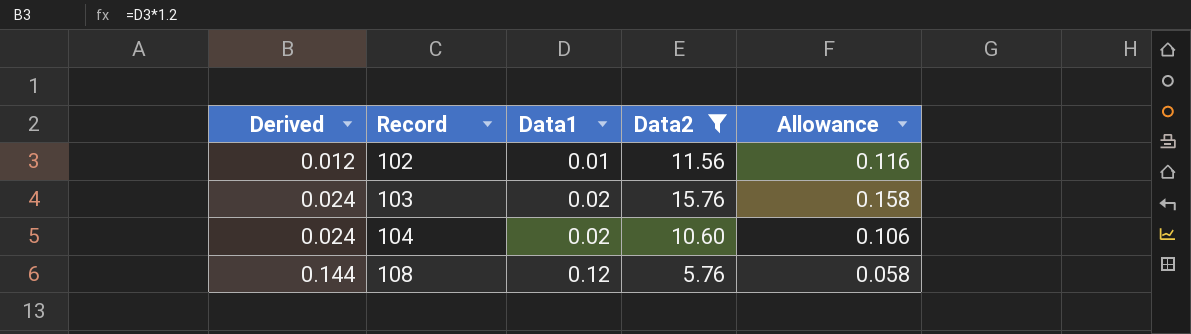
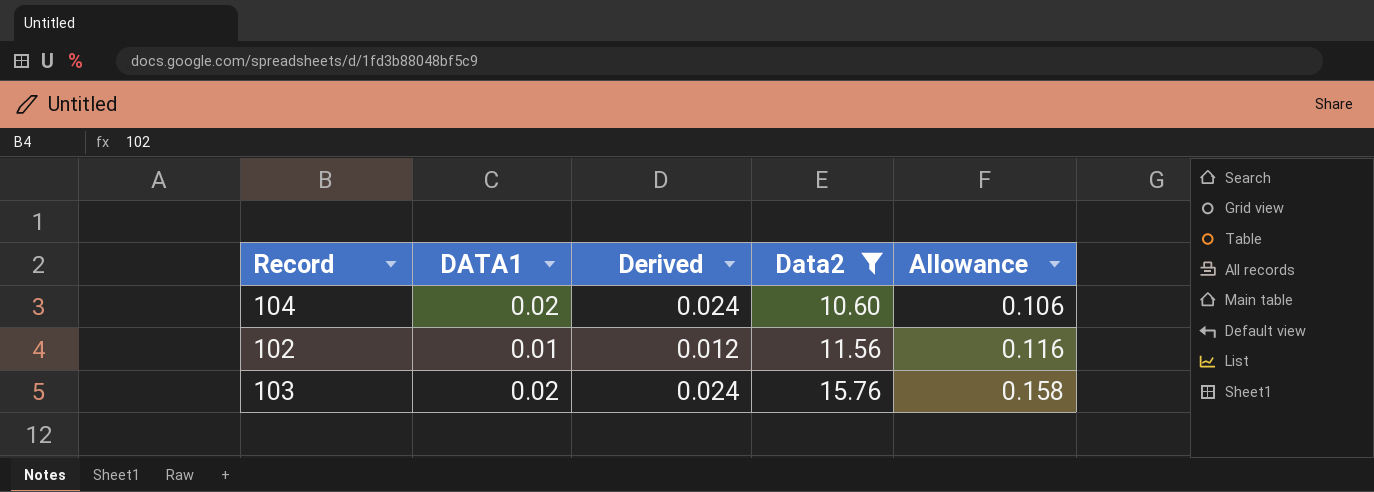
row order: Derived ascending -> Data2 ascending
column name: Data1 -> DATA1
column Derived | position: 1 -> 3
row 108: 0.144 | 0.12 | 5.76 | 0.058 -> none

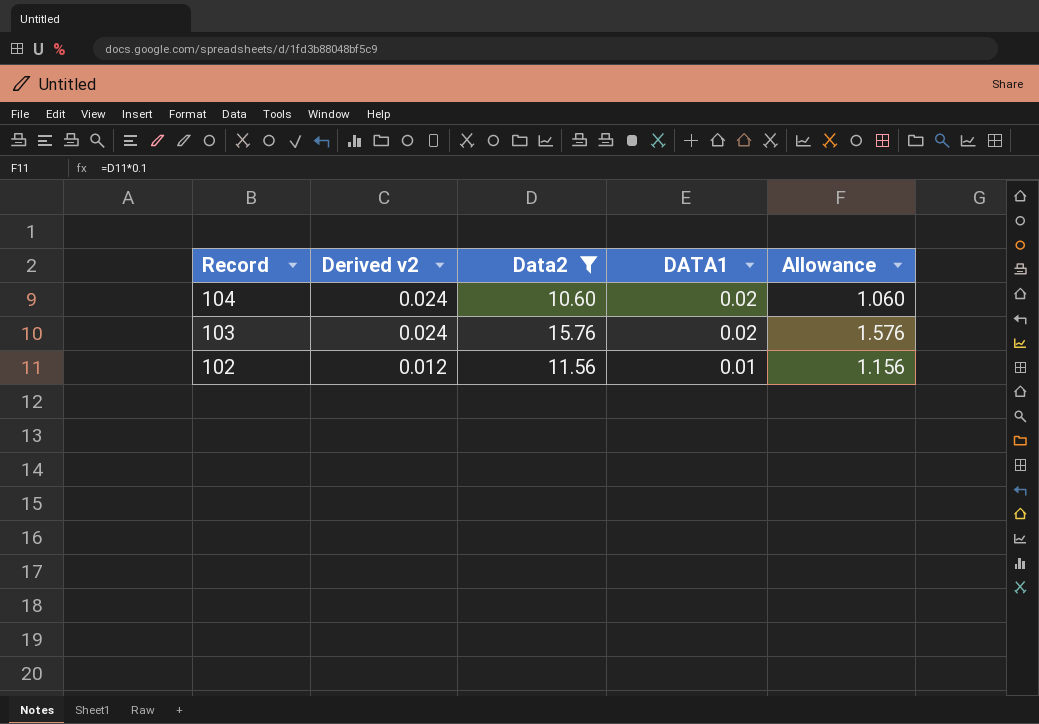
row order: Data2 ascending -> Record descending
column name: Derived -> Derived v2
column DATA1 | position: 2 -> 4
column Allowance | formula: [Data2] * 0.01 -> [Data2] * 0.1

